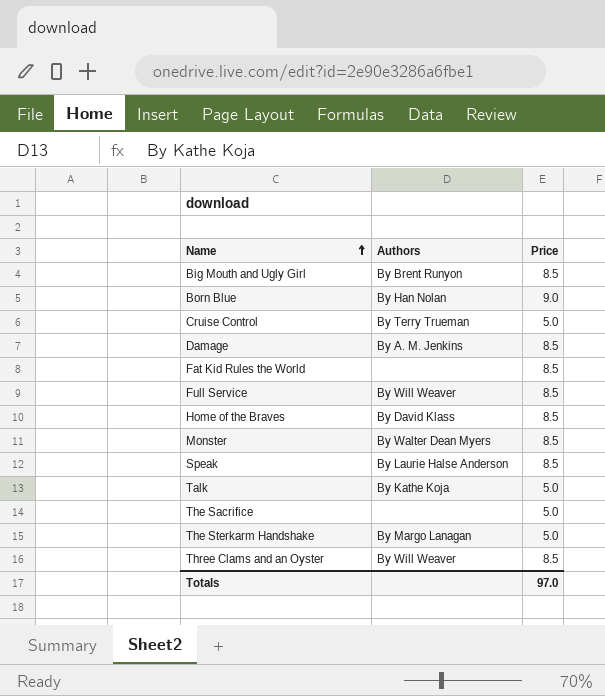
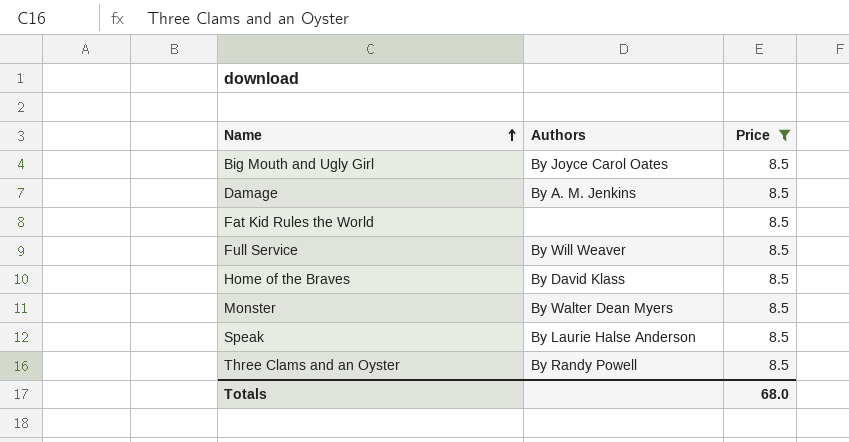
filter: none -> Price = 8.5
Big Mouth and Ugly Girl | Authors: By Brent Runyon -> By Joyce Carol Oates
Three Clams and an Oyster | Authors: By Will Weaver -> By Randy Powell
Totals | Price: 97.0 -> 68.0

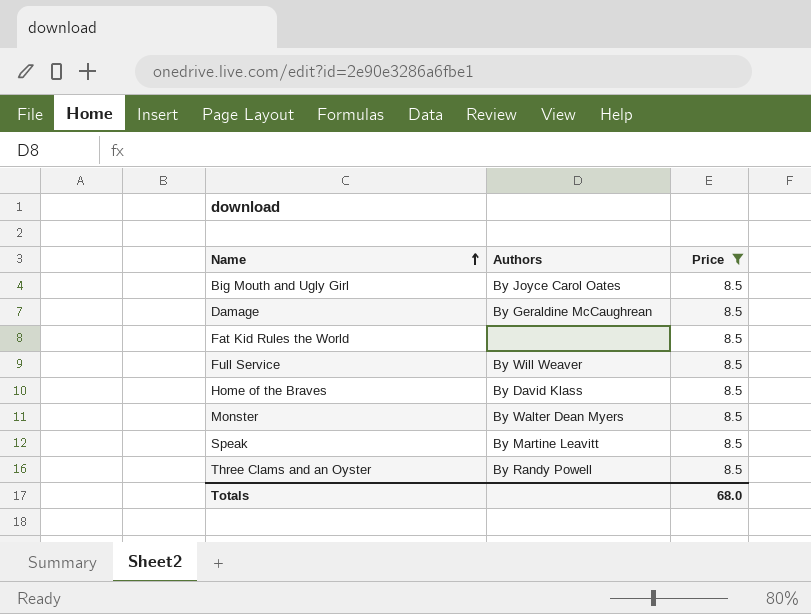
Damage | Authors: By A. M. Jenkins -> By Geraldine McCaughrean
Speak | Authors: By Laurie Halse Anderson -> By Martine Leavitt

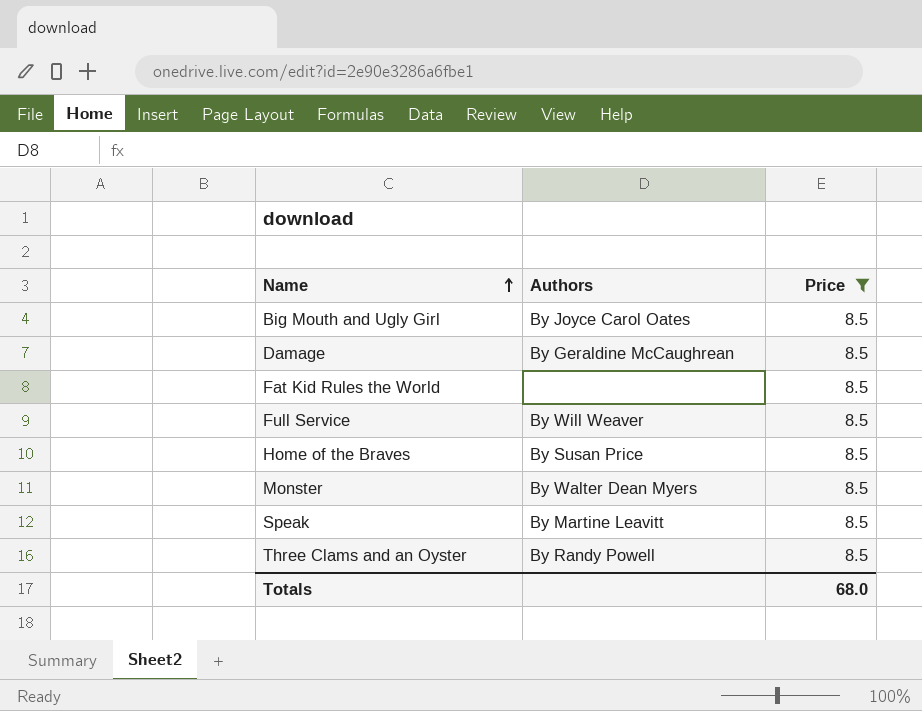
Home of the Braves | Authors: By David Klass -> By Susan Price

